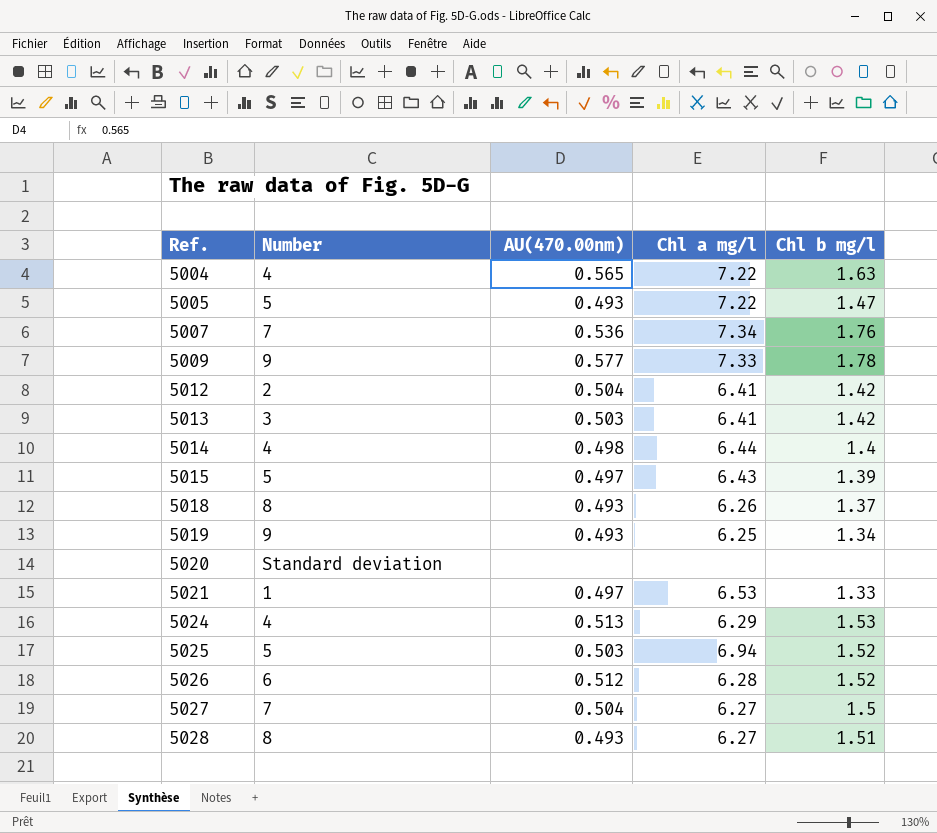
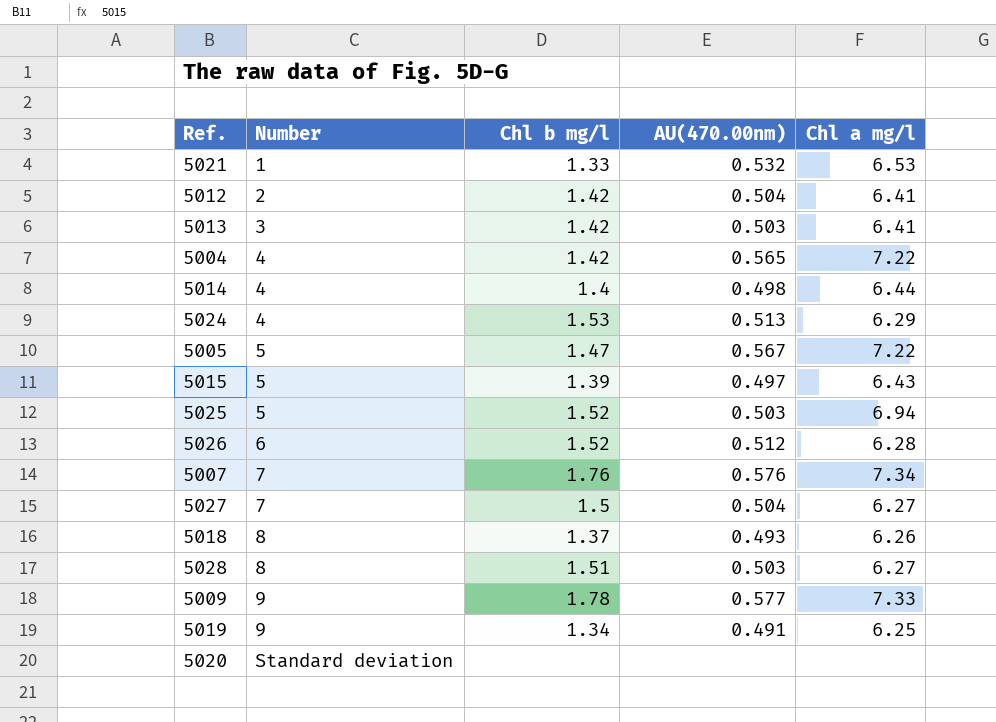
row order: Ref. ascending -> Number ascending
column Chl b mg/l | position: 5 -> 3
5021 | AU(470.00nm): 0.497 -> 0.532
5004 | Chl b mg/l: 1.63 -> 1.42
5005 | AU(470.00nm): 0.493 -> 0.567
5007 | AU(470.00nm): 0.536 -> 0.576
5028 | AU(470.00nm): 0.493 -> 0.503
5019 | AU(470.00nm): 0.493 -> 0.491

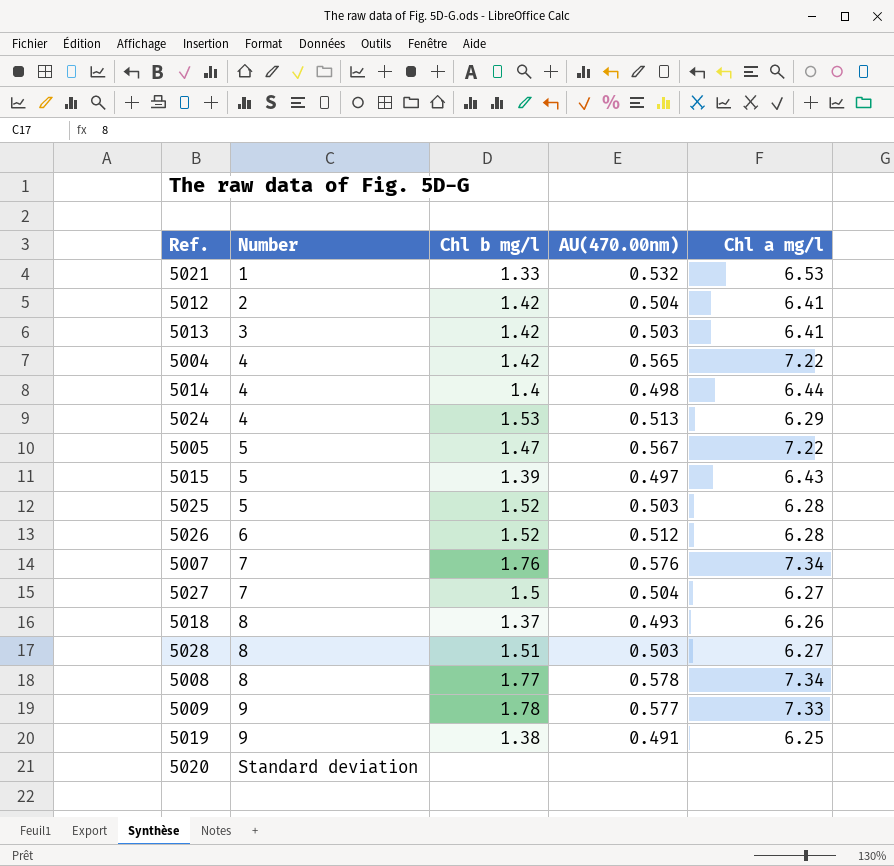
5025 | Chl a mg/l: 6.94 -> 6.28
row 5008: none -> 8 | 1.77 | 0.578 | 7.34
5019 | Chl b mg/l: 1.34 -> 1.38

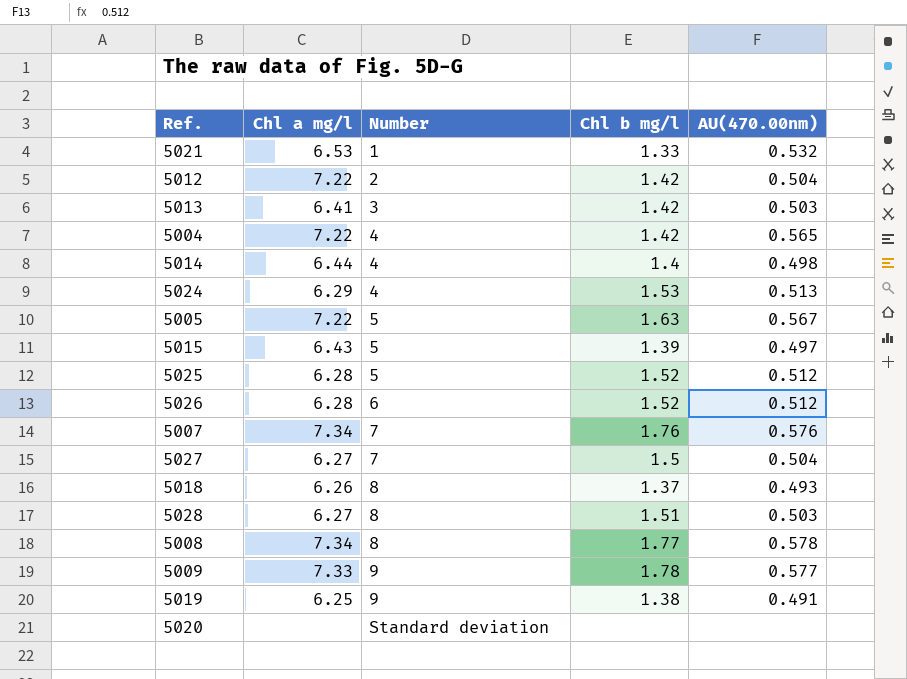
column Chl a mg/l | position: 5 -> 2
5012 | Chl a mg/l: 6.41 -> 7.22
5005 | Chl b mg/l: 1.47 -> 1.63
5025 | AU(470.00nm): 0.503 -> 0.512

